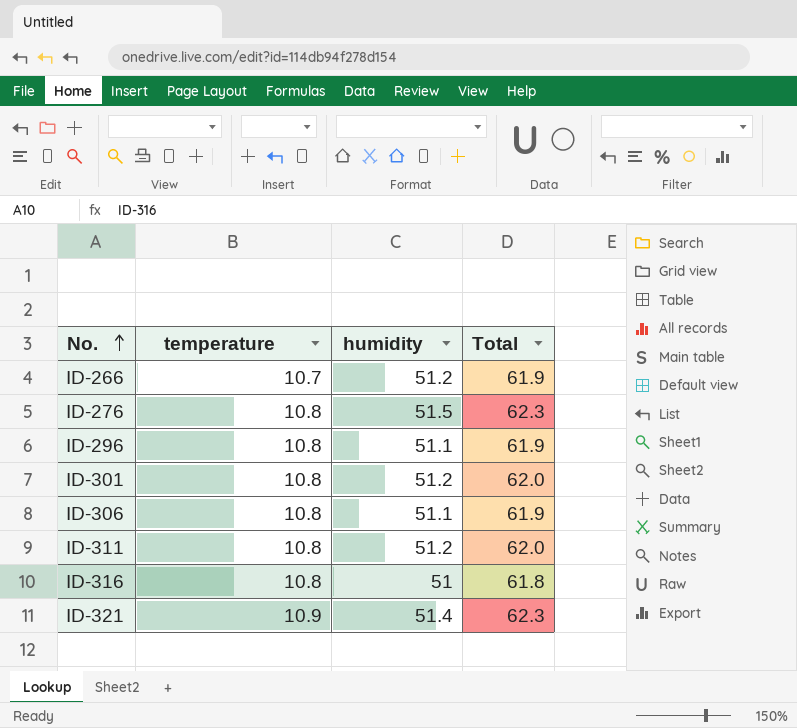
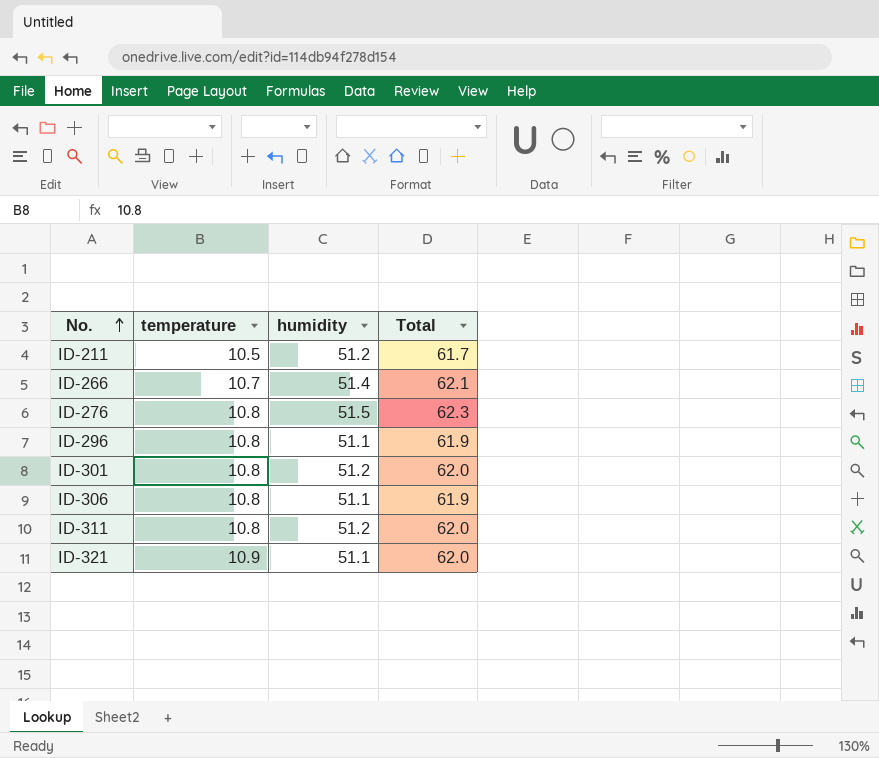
row ID-316: 10.8 | 51 | 61.8 -> none
row ID-211: none -> 10.5 | 51.2 | 61.7
ID-266 | humidity: 51.2 -> 51.4
ID-266 | Total: 61.9 -> 62.1
ID-321 | humidity: 51.4 -> 51.1
ID-321 | Total: 62.3 -> 62.0

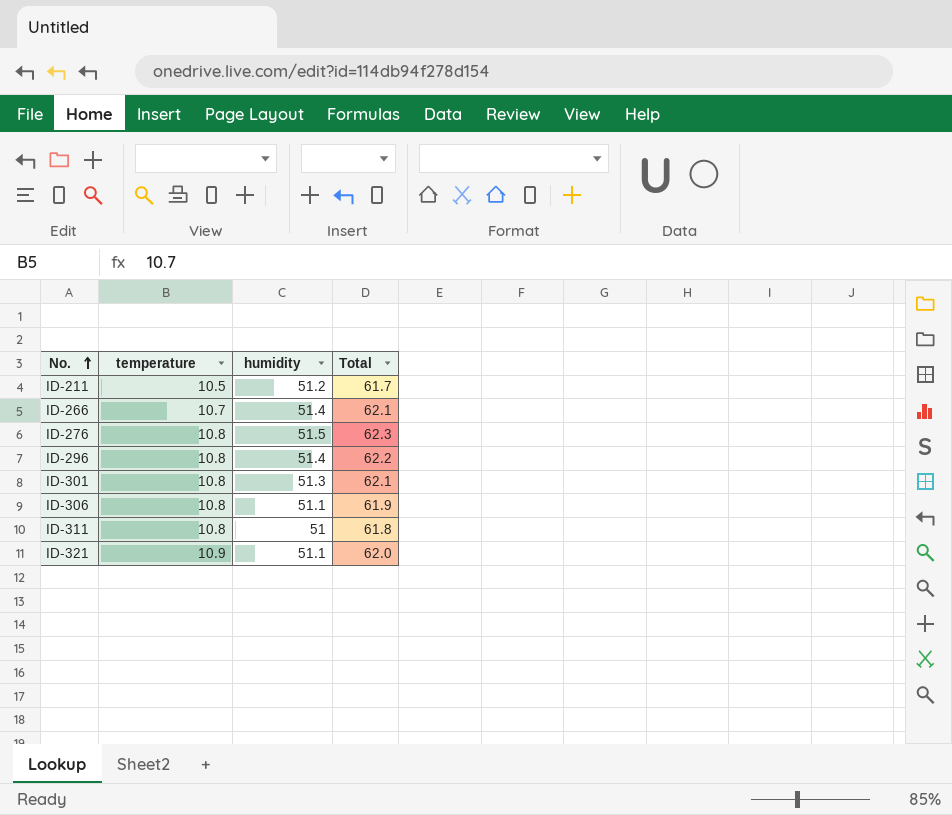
ID-296 | humidity: 51.1 -> 51.4
ID-296 | Total: 61.9 -> 62.2
ID-301 | humidity: 51.2 -> 51.3
ID-301 | Total: 62.0 -> 62.1
ID-311 | humidity: 51.2 -> 51
ID-311 | Total: 62.0 -> 61.8

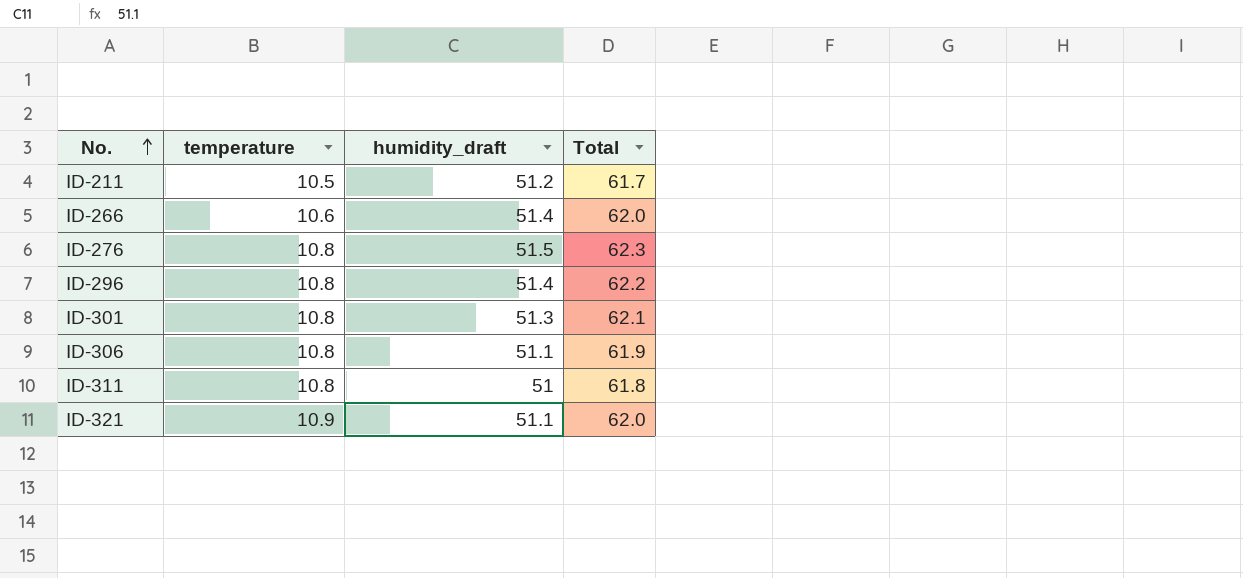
column name: humidity -> humidity_draft
ID-266 | temperature: 10.7 -> 10.6
ID-266 | Total: 62.1 -> 62.0

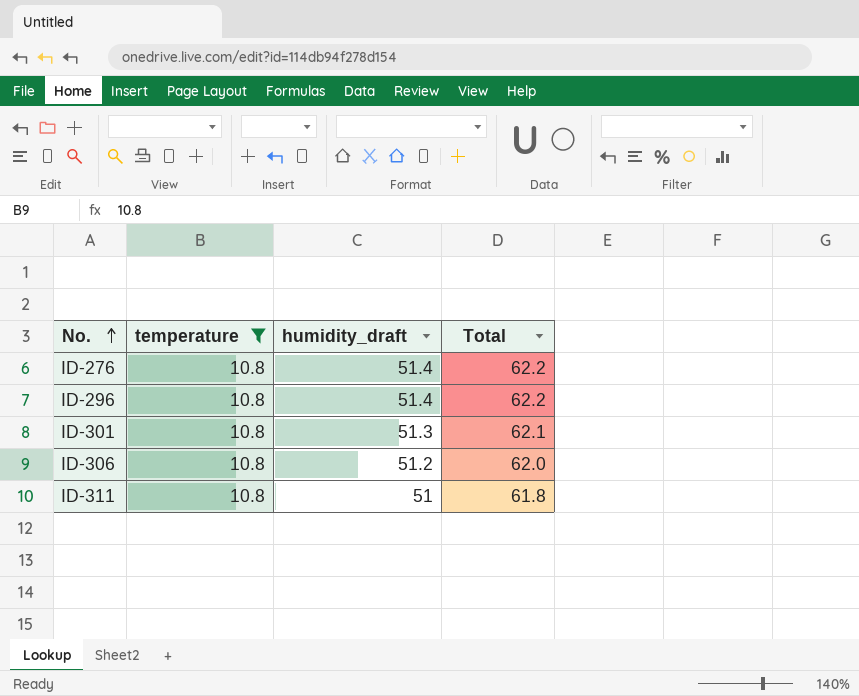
filter: none -> temperature = 10.8
ID-276 | humidity_draft: 51.5 -> 51.4
ID-276 | Total: 62.3 -> 62.2
ID-306 | humidity_draft: 51.1 -> 51.2
ID-306 | Total: 61.9 -> 62.0

